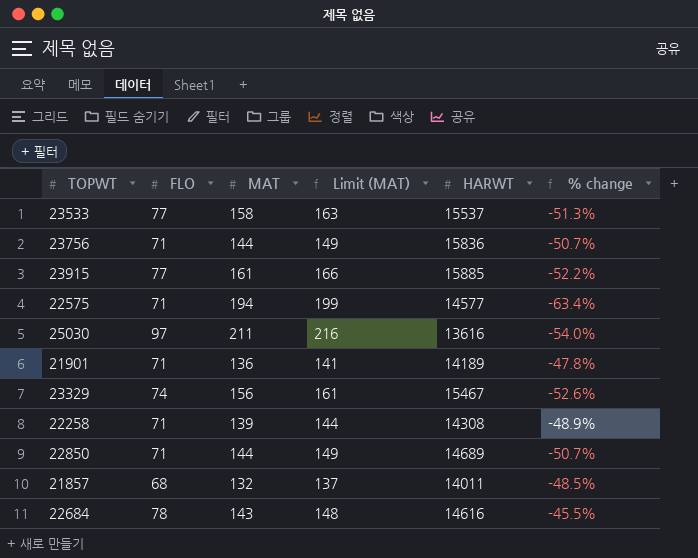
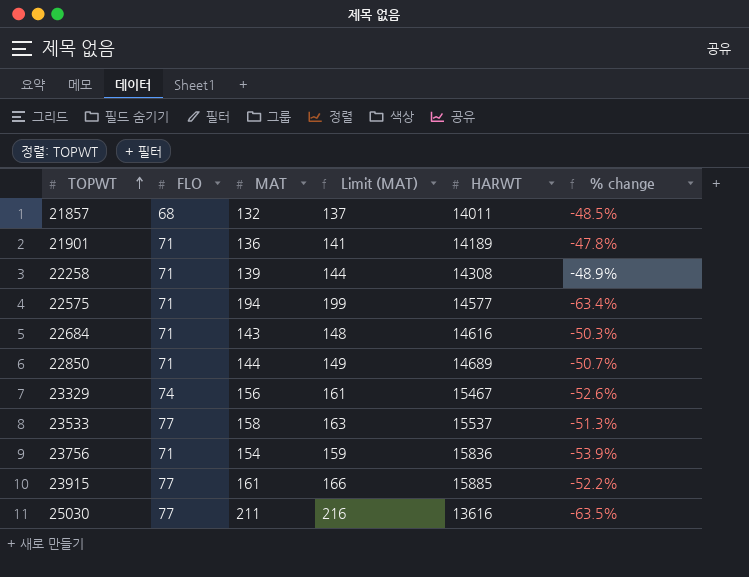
row order: none -> TOPWT ascending
22684 | FLO: 78 -> 71
22684 | % change: -45.5% -> -50.3%
23756 | MAT: 144 -> 154
23756 | Limit (MAT): 149 -> 159
23756 | % change: -50.7% -> -53.9%
25030 | FLO: 97 -> 77
25030 | % change: -54.0% -> -63.5%

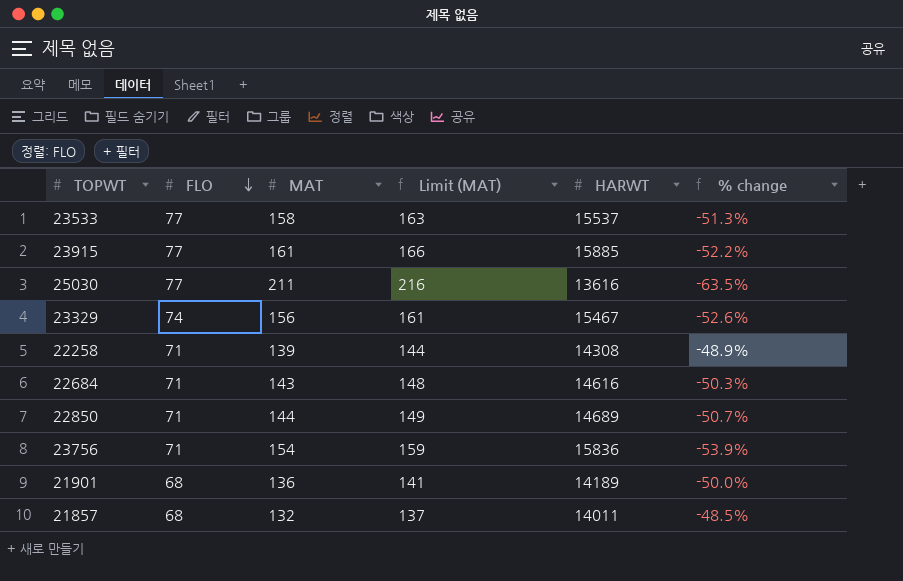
row order: TOPWT ascending -> FLO descending
row 22575: 71 | 194 | 199 | 14577 | -63.4% -> none
21901 | FLO: 71 -> 68
21901 | % change: -47.8% -> -50.0%

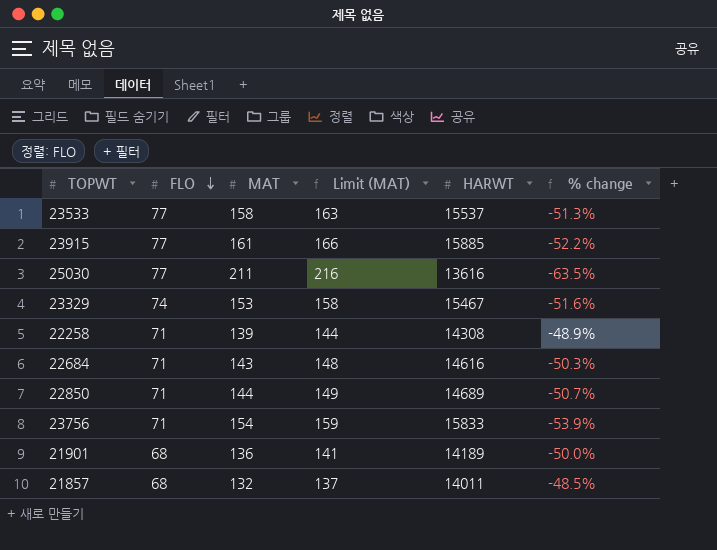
23329 | MAT: 156 -> 153
23329 | Limit (MAT): 161 -> 158
23329 | % change: -52.6% -> -51.6%
23756 | HARWT: 15836 -> 15833

